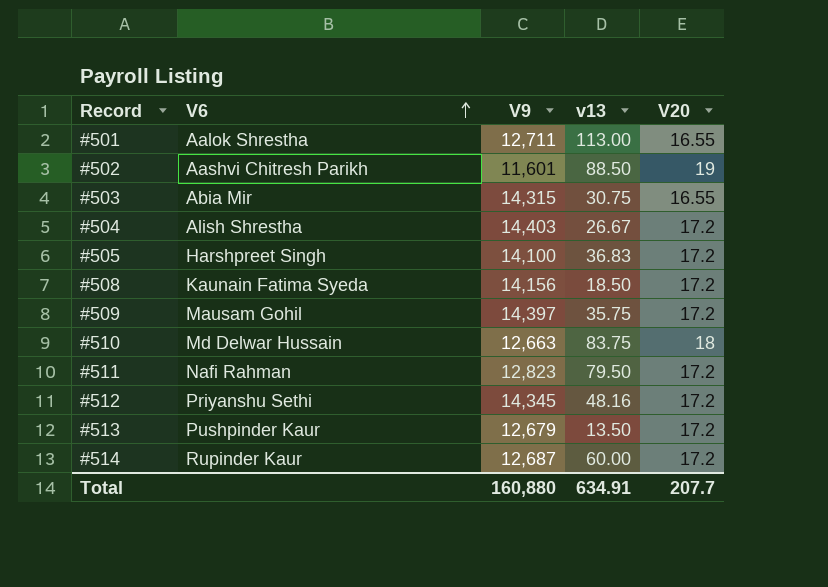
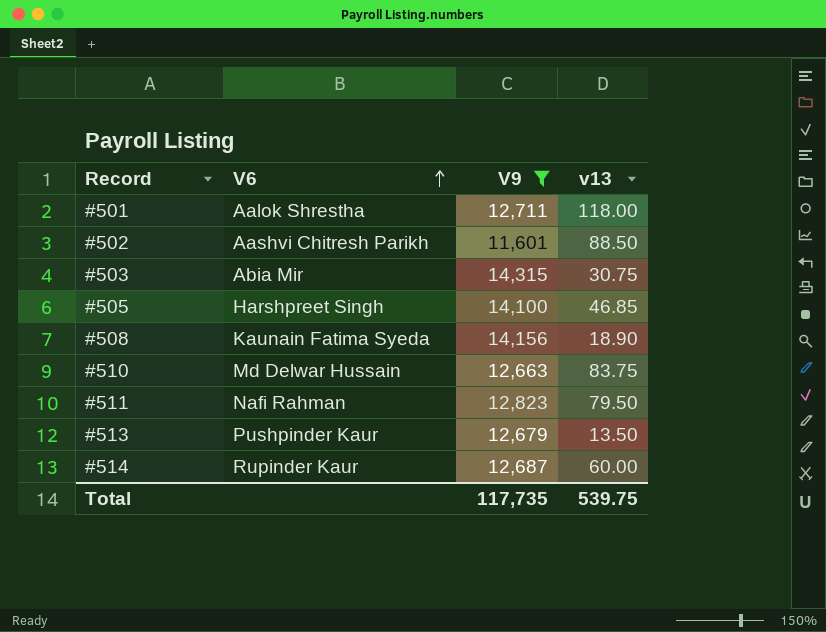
filter: none -> V9 <= 14,315
column V20 | position: 5 -> none
#501 | v13: 113.00 -> 118.00
#505 | v13: 36.83 -> 46.85
#508 | v13: 18.50 -> 18.90
Total | V9: 160,880 -> 117,735
Total | v13: 634.91 -> 539.75

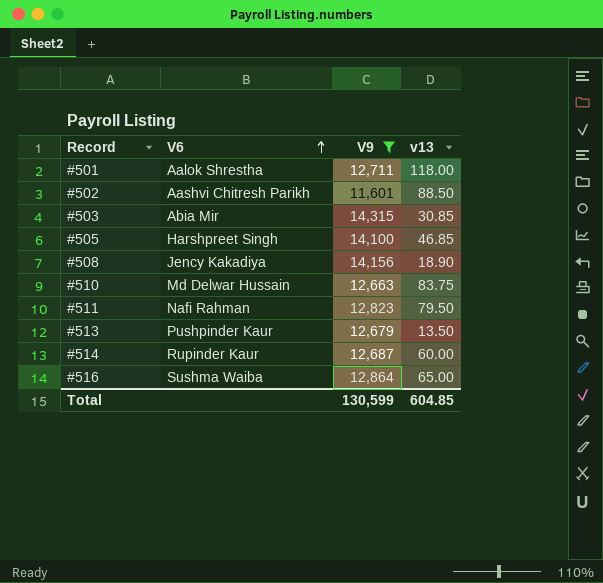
#503 | v13: 30.75 -> 30.85
#508 | V6: Kaunain Fatima Syeda -> Jency Kakadiya
row #516: none -> Sushma Waiba | 12,864 | 65.00
Total | V9: 117,735 -> 130,599
Total | v13: 539.75 -> 604.85

